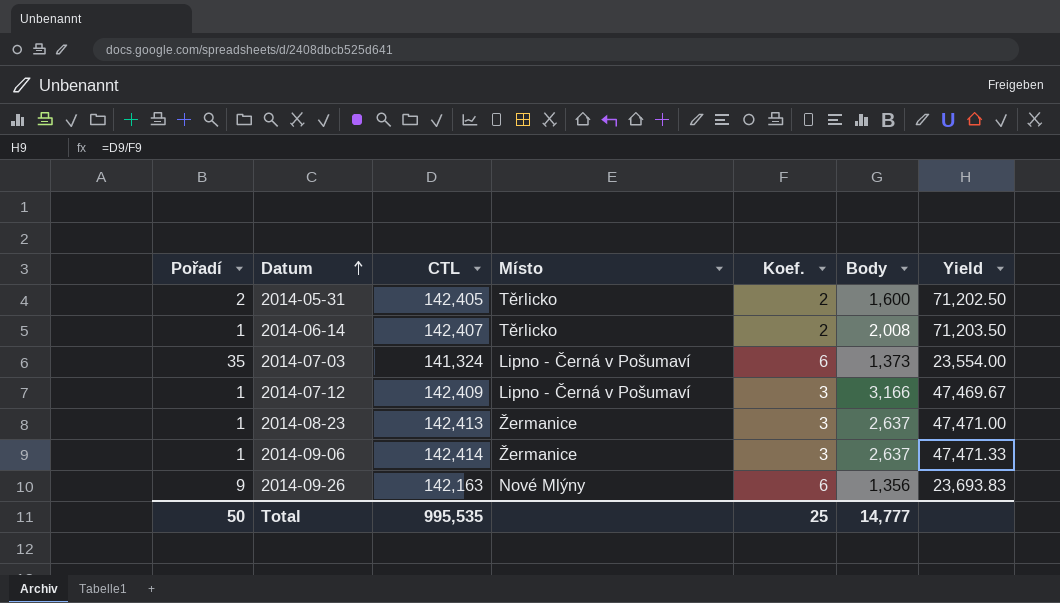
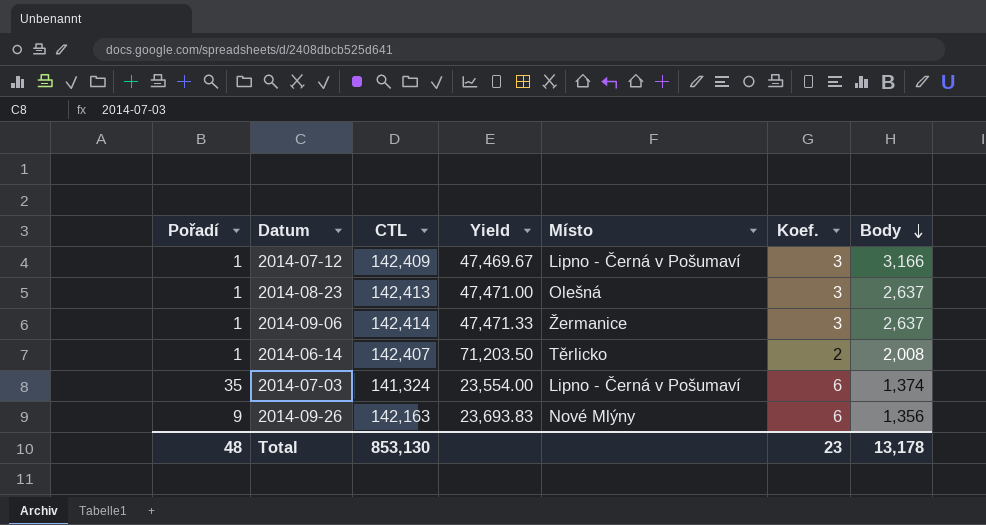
row order: Datum ascending -> Body descending
column Yield | position: 7 -> 4
row 2014-05-31: 2 | 142,405 | Těrlicko | 2 | 1,600 | 71,202.50 -> none
2014-08-23 | Místo: Žermanice -> Olešná
2014-07-03 | Body: 1,373 -> 1,374
Total | Pořadí: 50 -> 48
Total | CTL: 995,535 -> 853,130
Total | Koef.: 25 -> 23
Total | Body: 14,777 -> 13,178

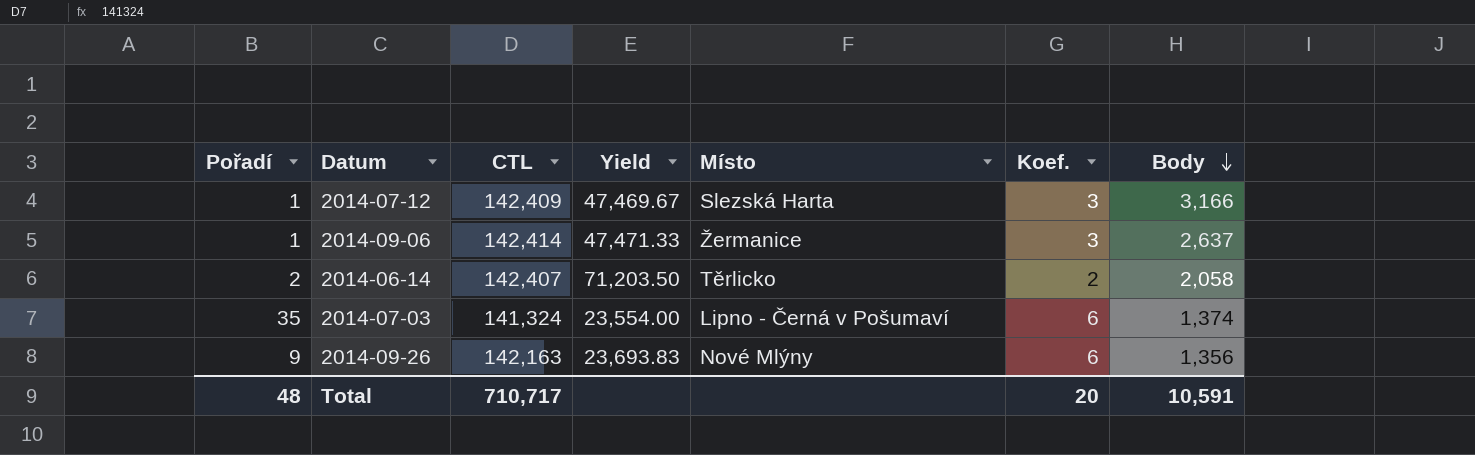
row 2014-08-23: 1 | 142,413 | 47,471.00 | Olešná | 3 | 2,637 -> none
2014-07-12 | Místo: Lipno - Černá v Pošumaví -> Slezská Harta
2014-06-14 | Pořadí: 1 -> 2
2014-06-14 | Body: 2,008 -> 2,058
Total | CTL: 853,130 -> 710,717
Total | Koef.: 23 -> 20
Total | Body: 13,178 -> 10,591

